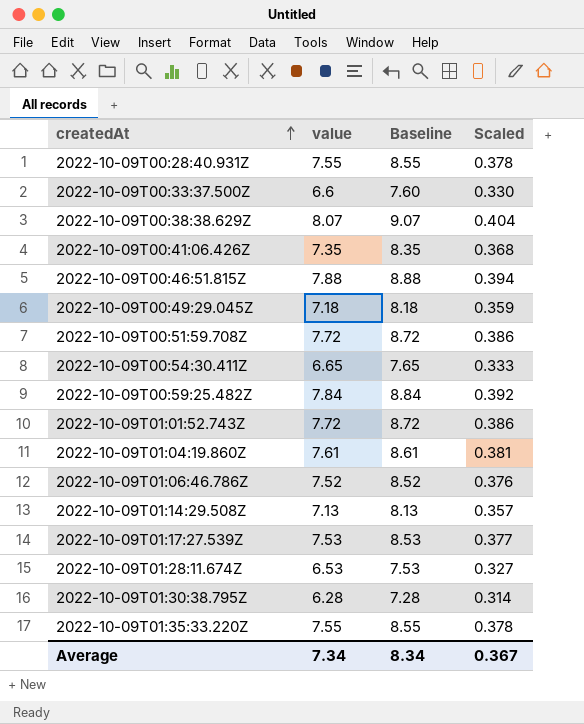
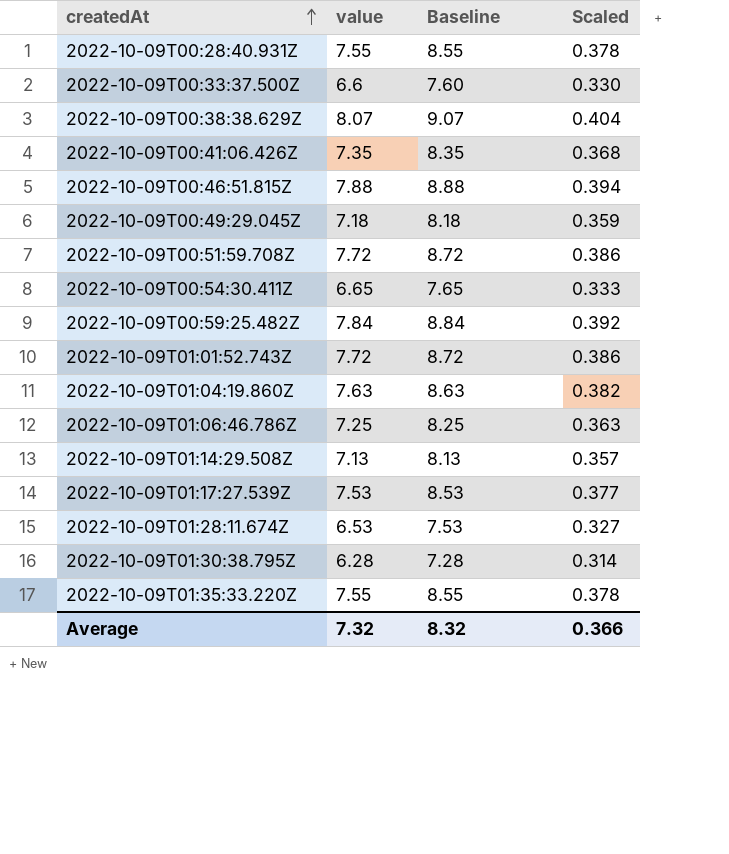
2022-10-09T01:04:19.860Z | value: 7.61 -> 7.63
2022-10-09T01:04:19.860Z | Baseline: 8.61 -> 8.63
2022-10-09T01:04:19.860Z | Scaled: 0.381 -> 0.382
2022-10-09T01:06:46.786Z | value: 7.52 -> 7.25
2022-10-09T01:06:46.786Z | Baseline: 8.52 -> 8.25
2022-10-09T01:06:46.786Z | Scaled: 0.376 -> 0.363
Average | value: 7.34 -> 7.32
Average | Baseline: 8.34 -> 8.32
Average | Scaled: 0.367 -> 0.366

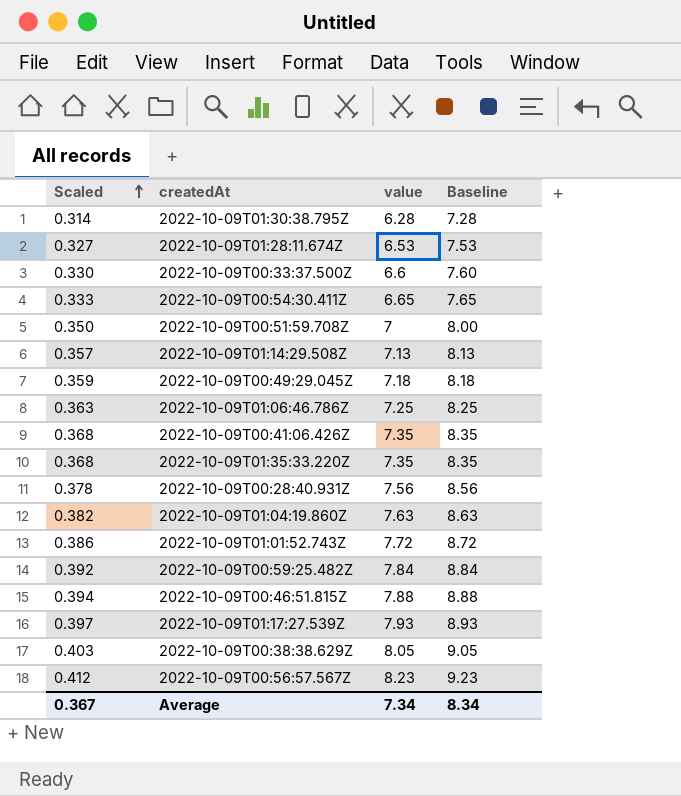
row order: createdAt ascending -> Scaled ascending
column Scaled | position: 4 -> 1
2022-10-09T00:51:59.708Z | Scaled: 0.386 -> 0.350
2022-10-09T00:51:59.708Z | value: 7.72 -> 7
2022-10-09T00:51:59.708Z | Baseline: 8.72 -> 8.00
2022-10-09T01:35:33.220Z | Scaled: 0.378 -> 0.368
2022-10-09T01:35:33.220Z | value: 7.55 -> 7.35
2022-10-09T01:35:33.220Z | Baseline: 8.55 -> 8.35
2022-10-09T00:28:40.931Z | value: 7.55 -> 7.56
2022-10-09T00:28:40.931Z | Baseline: 8.55 -> 8.56
2022-10-09T01:17:27.539Z | Scaled: 0.377 -> 0.397
2022-10-09T01:17:27.539Z | value: 7.53 -> 7.93
2022-10-09T01:17:27.539Z | Baseline: 8.53 -> 8.93
2022-10-09T00:38:38.629Z | Scaled: 0.404 -> 0.403
2022-10-09T00:38:38.629Z | value: 8.07 -> 8.05
2022-10-09T00:38:38.629Z | Baseline: 9.07 -> 9.05
row 2022-10-09T00:56:57.567Z: none -> 0.412 | 8.23 | 9.23
Average | Scaled: 0.366 -> 0.367
Average | value: 7.32 -> 7.34
Average | Baseline: 8.32 -> 8.34

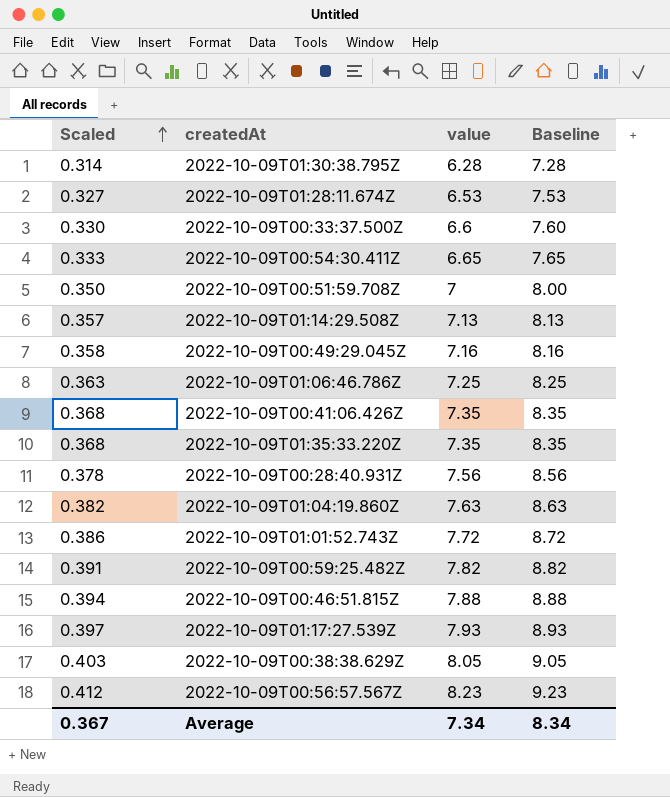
2022-10-09T00:49:29.045Z | Scaled: 0.359 -> 0.358
2022-10-09T00:49:29.045Z | value: 7.18 -> 7.16
2022-10-09T00:49:29.045Z | Baseline: 8.18 -> 8.16
2022-10-09T00:59:25.482Z | Scaled: 0.392 -> 0.391
2022-10-09T00:59:25.482Z | value: 7.84 -> 7.82
2022-10-09T00:59:25.482Z | Baseline: 8.84 -> 8.82

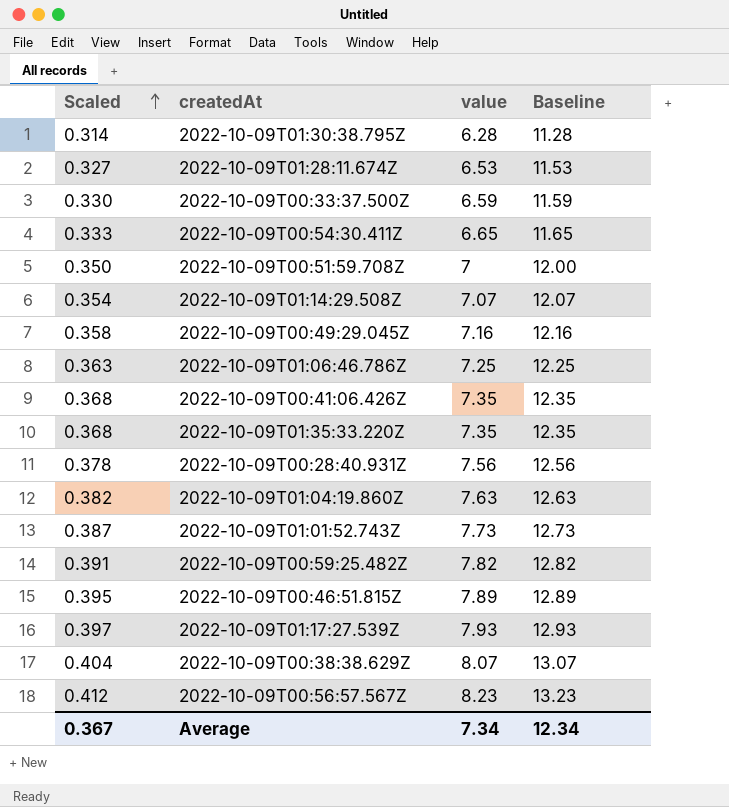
column Baseline | formula: [value] + 1 -> [value] + 5
2022-10-09T00:33:37.500Z | value: 6.6 -> 6.59
2022-10-09T01:14:29.508Z | Scaled: 0.357 -> 0.354
2022-10-09T01:14:29.508Z | value: 7.13 -> 7.07
2022-10-09T01:01:52.743Z | Scaled: 0.386 -> 0.387
2022-10-09T01:01:52.743Z | value: 7.72 -> 7.73
2022-10-09T00:46:51.815Z | Scaled: 0.394 -> 0.395
2022-10-09T00:46:51.815Z | value: 7.88 -> 7.89
2022-10-09T00:38:38.629Z | Scaled: 0.403 -> 0.404
2022-10-09T00:38:38.629Z | value: 8.05 -> 8.07
Average | Baseline: 8.34 -> 12.34

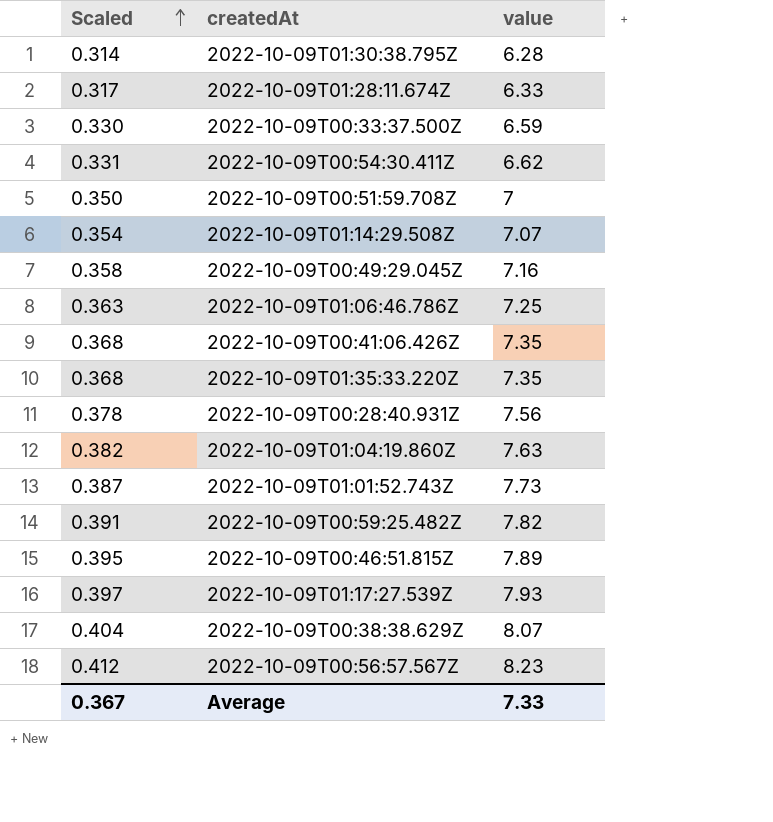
column Baseline | formula: [value] + 5 -> none
2022-10-09T01:28:11.674Z | Scaled: 0.327 -> 0.317
2022-10-09T01:28:11.674Z | value: 6.53 -> 6.33
2022-10-09T00:54:30.411Z | Scaled: 0.333 -> 0.331
2022-10-09T00:54:30.411Z | value: 6.65 -> 6.62
Average | value: 7.34 -> 7.33

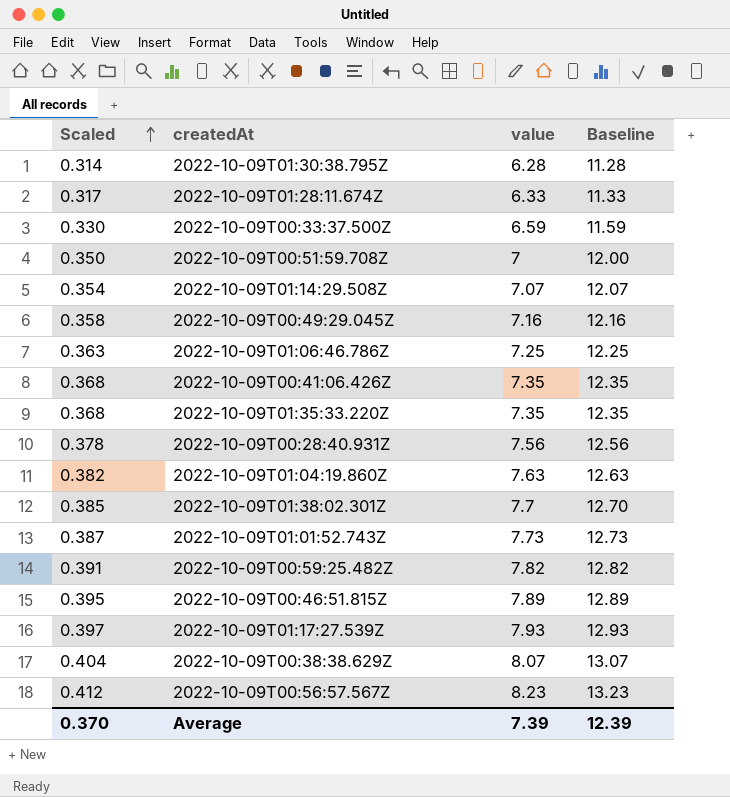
column Baseline | formula: none -> [value] + 5
row 2022-10-09T00:54:30.411Z: 0.331 | 6.62 -> none
row 2022-10-09T01:38:02.301Z: none -> 0.385 | 7.7 | 12.70
Average | Scaled: 0.367 -> 0.370
Average | value: 7.33 -> 7.39

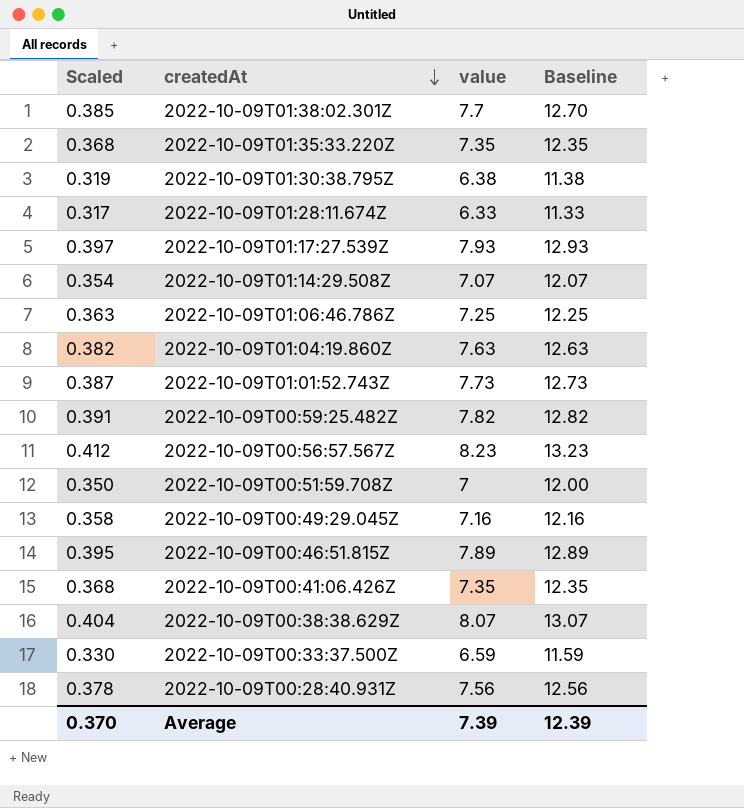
row order: Scaled ascending -> createdAt descending
2022-10-09T01:30:38.795Z | Scaled: 0.314 -> 0.319
2022-10-09T01:30:38.795Z | value: 6.28 -> 6.38
2022-10-09T01:30:38.795Z | Baseline: 11.28 -> 11.38

